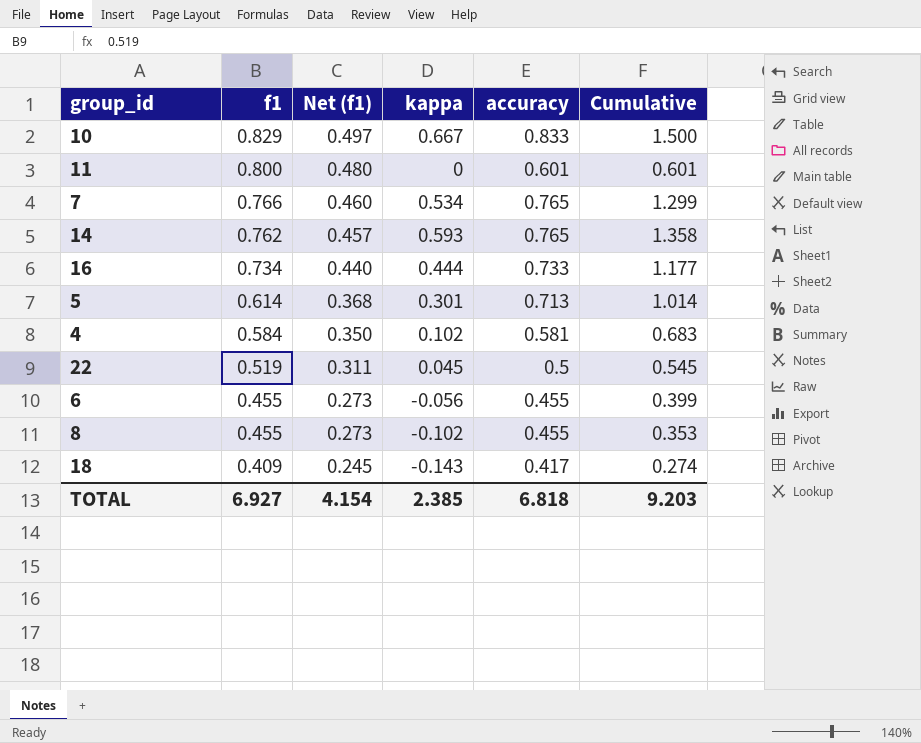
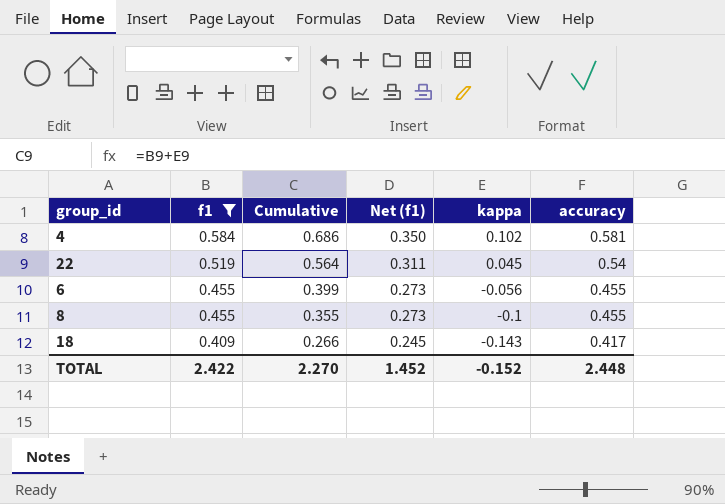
filter: none -> f1 <= 0.584
column Cumulative | formula: [kappa] + [accuracy] -> [f1] + [kappa]
column Cumulative | position: 6 -> 3
22 | accuracy: 0.5 -> 0.54
8 | kappa: -0.102 -> -0.1
TOTAL | f1: 6.927 -> 2.422
TOTAL | Cumulative: 9.203 -> 2.270
TOTAL | Net (f1): 4.154 -> 1.452
TOTAL | kappa: 2.385 -> -0.152
TOTAL | accuracy: 6.818 -> 2.448

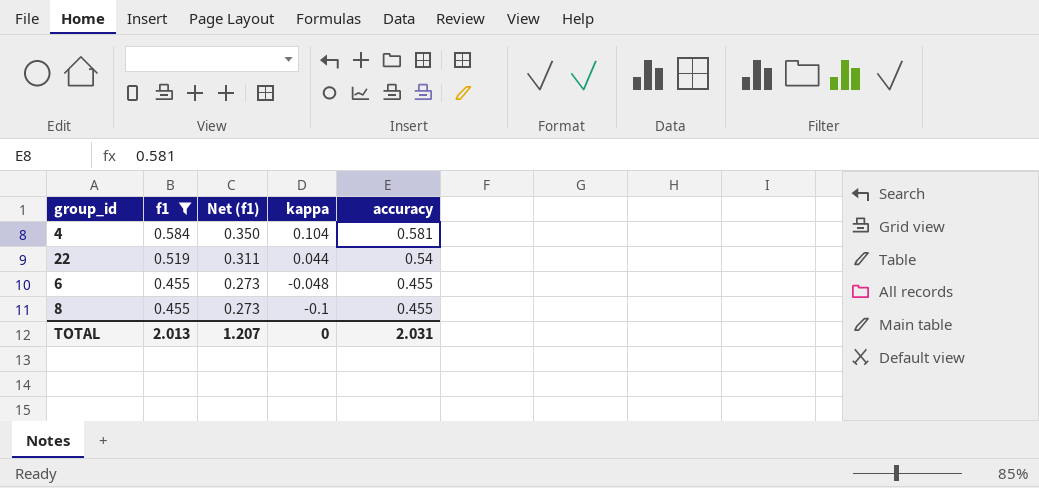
column Cumulative | formula: [f1] + [kappa] -> none
row 18: 0.409 | 0.266 | 0.245 | -0.143 | 0.417 -> none
4 | kappa: 0.102 -> 0.104
22 | kappa: 0.045 -> 0.044
6 | kappa: -0.056 -> -0.048
TOTAL | f1: 2.422 -> 2.013
TOTAL | Net (f1): 1.452 -> 1.207
TOTAL | kappa: -0.152 -> 0
TOTAL | accuracy: 2.448 -> 2.031

